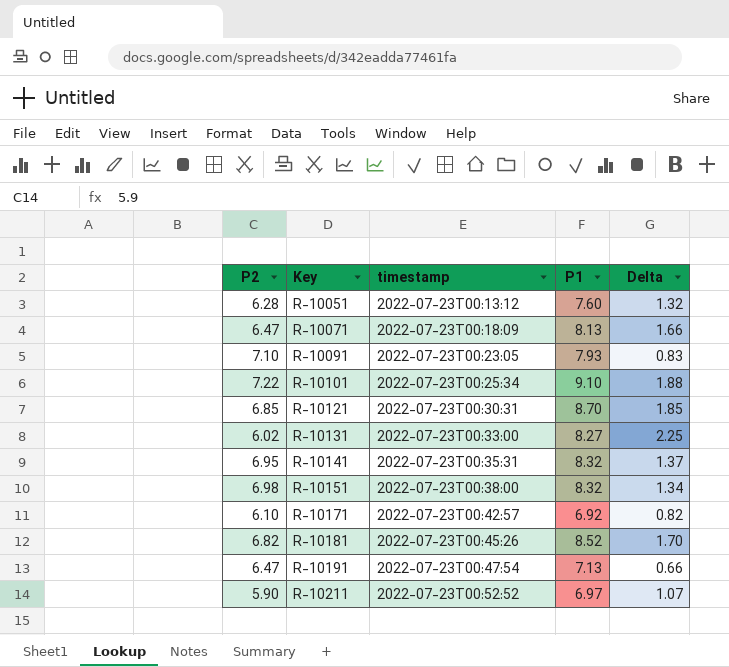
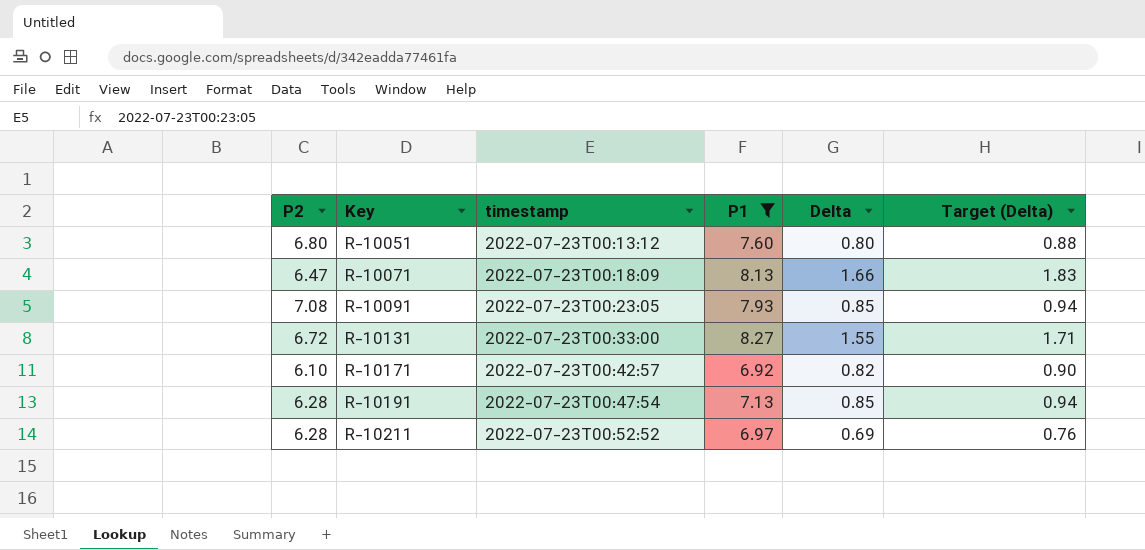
filter: none -> P1 <= 8.27
column Target (Delta) | formula: none -> [Delta] * 1.1
R-10051 | P2: 6.28 -> 6.80
R-10051 | Delta: 1.32 -> 0.80
R-10091 | P2: 7.10 -> 7.08
R-10091 | Delta: 0.83 -> 0.85
R-10131 | P2: 6.02 -> 6.72
R-10131 | Delta: 2.25 -> 1.55
R-10191 | P2: 6.47 -> 6.28
R-10191 | Delta: 0.66 -> 0.85
R-10211 | P2: 5.90 -> 6.28
R-10211 | Delta: 1.07 -> 0.69

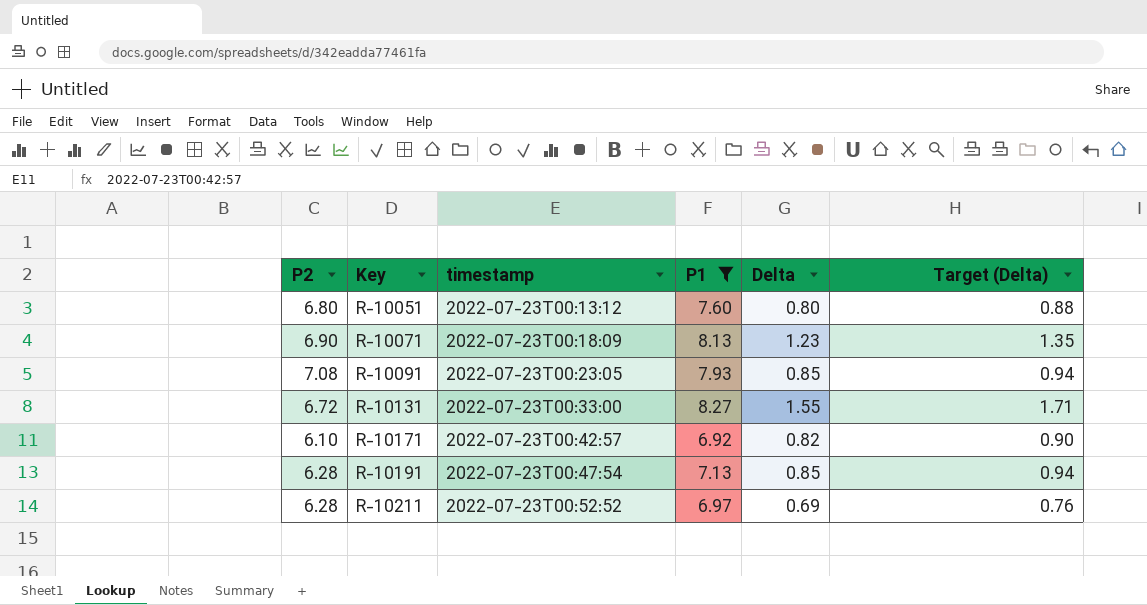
R-10071 | P2: 6.47 -> 6.90
R-10071 | Delta: 1.66 -> 1.23
R-10071 | Target (Delta): 1.83 -> 1.35

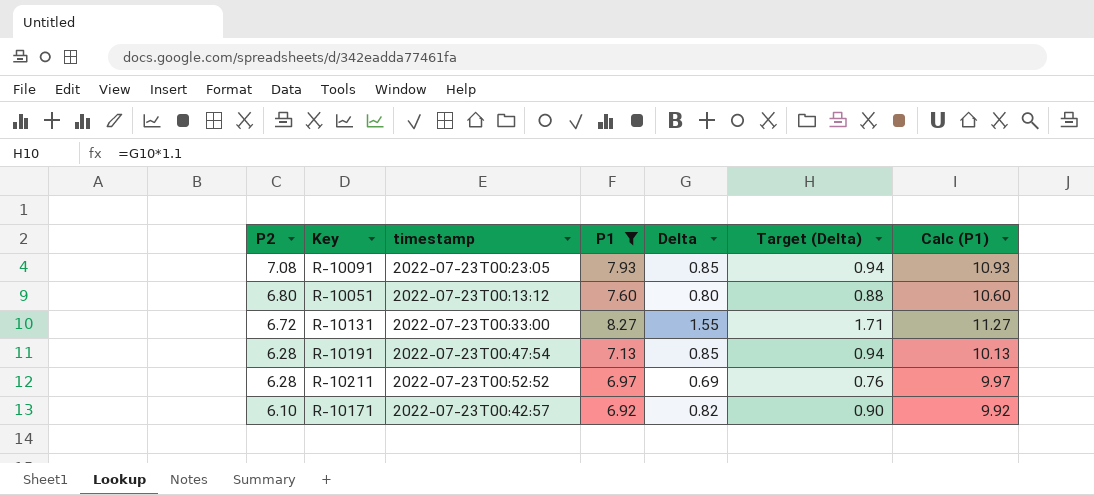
row order: Key ascending -> P2 descending
column Calc (P1) | formula: none -> [P1] + 3
row R-10071: 6.90 | 2022-07-23T00:18:09 | 8.13 | 1.23 | 1.35 -> none

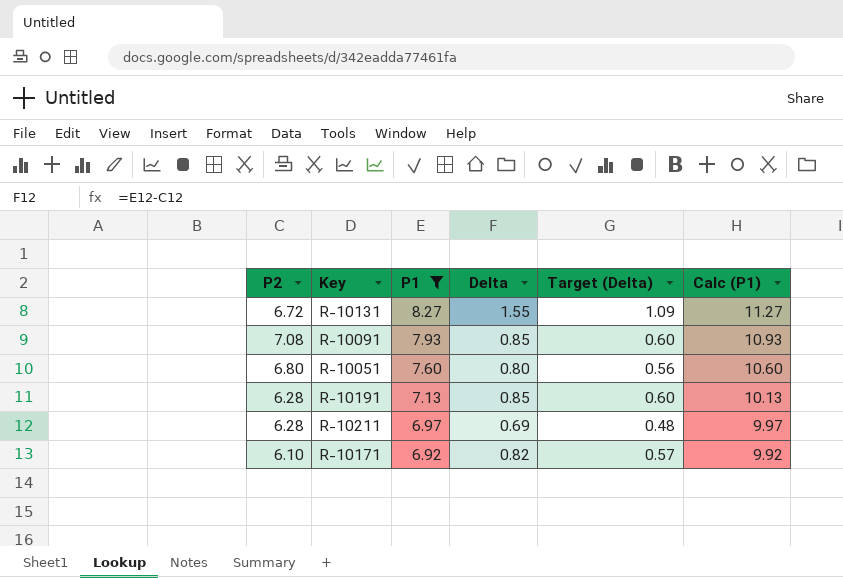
row order: P2 descending -> P1 descending
column timestamp | position: 3 -> none
column Target (Delta) | formula: [Delta] * 1.1 -> [Delta] * 0.7

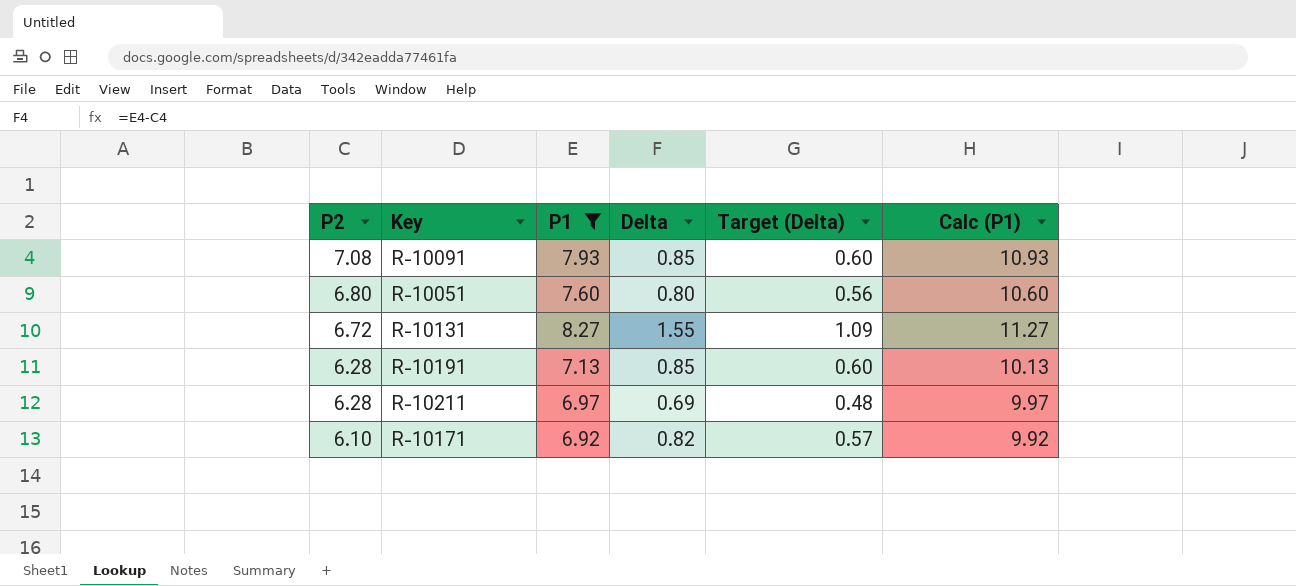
row order: P1 descending -> P2 descending

